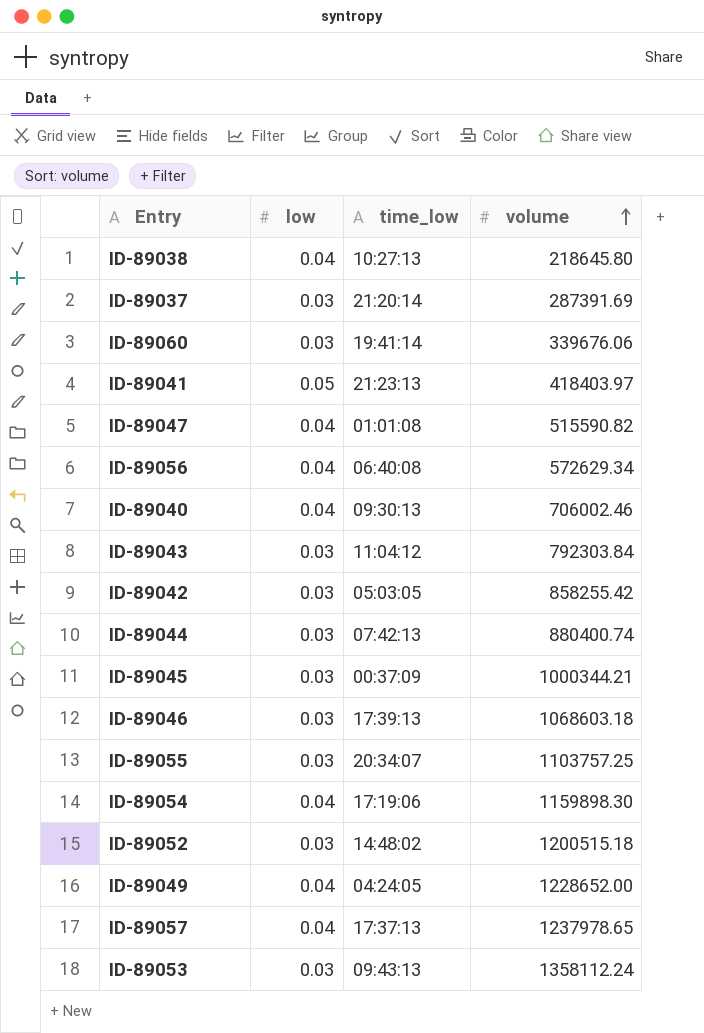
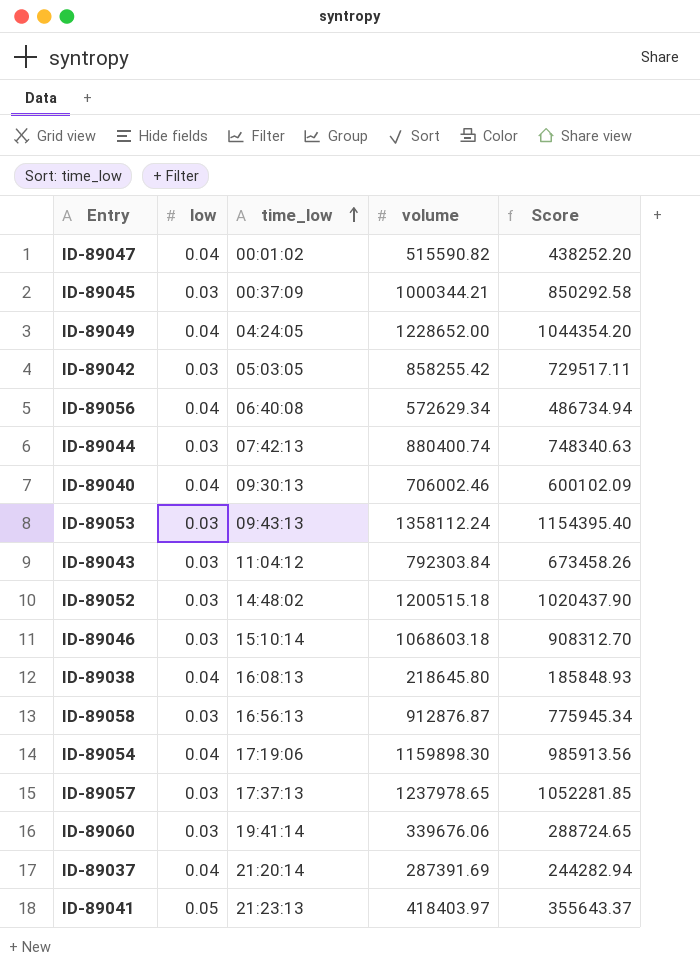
row order: volume ascending -> time_low ascending
column Score | formula: none -> [volume] * 0.85
row ID-89055: 0.03 | 20:34:07 | 1103757.25 -> none
ID-89047 | time_low: 01:01:08 -> 00:01:02
ID-89046 | time_low: 17:39:13 -> 15:10:14
ID-89038 | time_low: 10:27:13 -> 16:08:13
row ID-89058: none -> 0.03 | 16:56:13 | 912876.87 | 775945.34
ID-89057 | low: 0.04 -> 0.03
ID-89037 | low: 0.03 -> 0.04

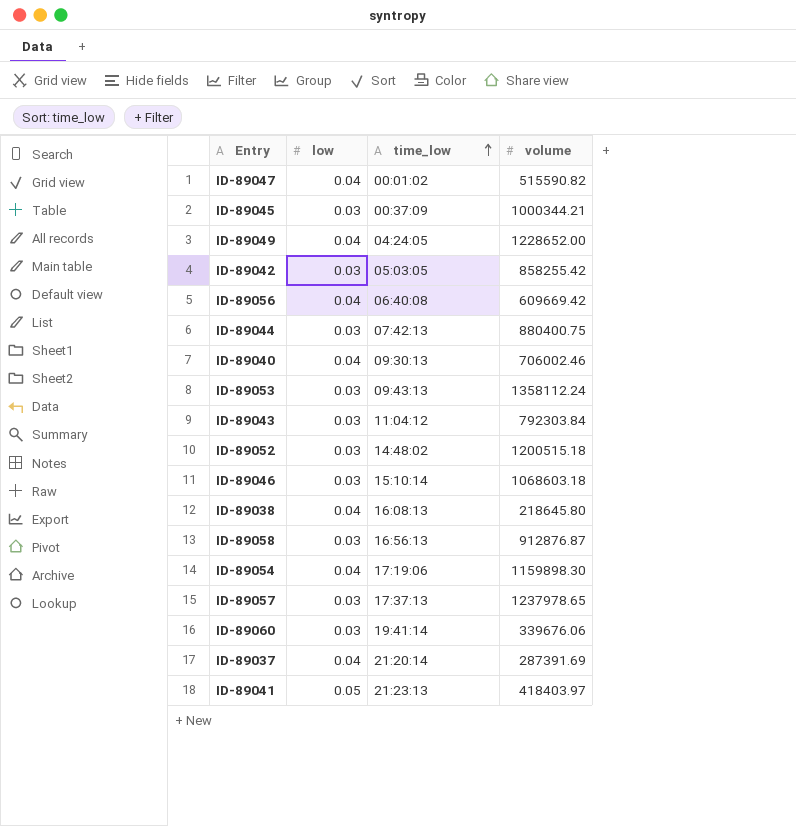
column Score | formula: [volume] * 0.85 -> none
ID-89056 | volume: 572629.34 -> 609669.42
ID-89044 | volume: 880400.74 -> 880400.75

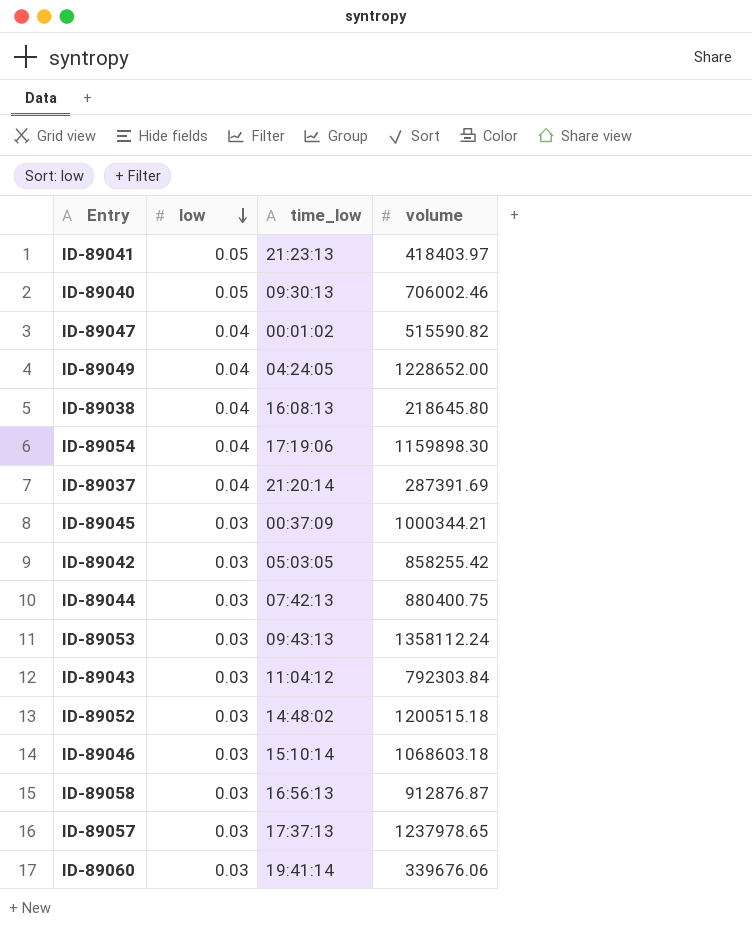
row order: time_low ascending -> low descending
row ID-89056: 0.04 | 06:40:08 | 609669.42 -> none
ID-89040 | low: 0.04 -> 0.05

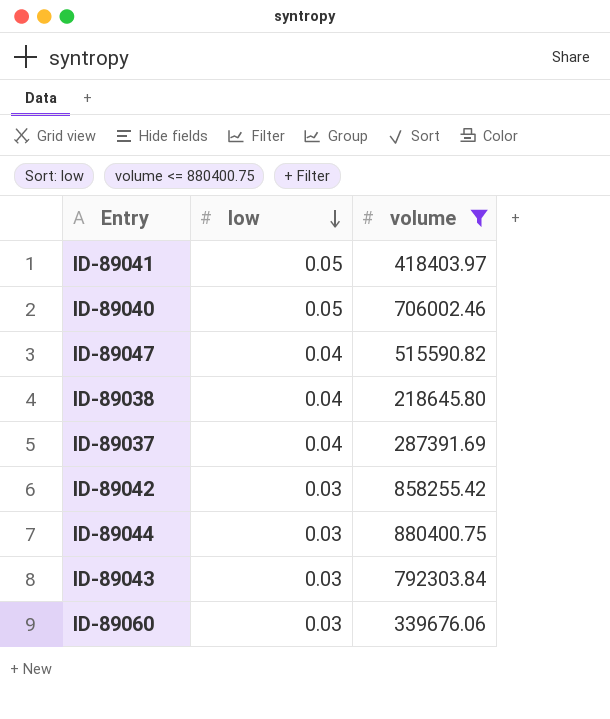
filter: none -> volume <= 880400.75
column time_low | position: 3 -> none

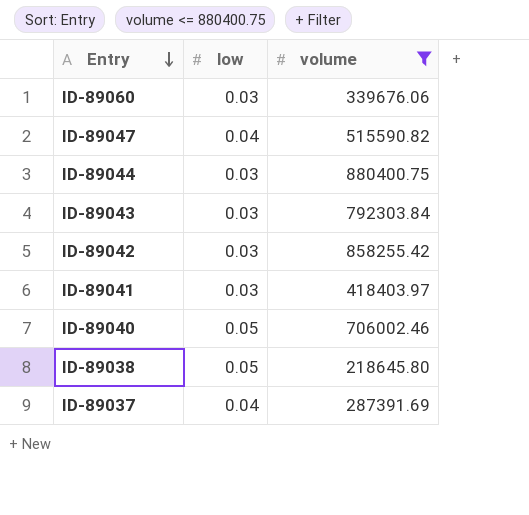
row order: low descending -> Entry descending
ID-89041 | low: 0.05 -> 0.03
ID-89038 | low: 0.04 -> 0.05

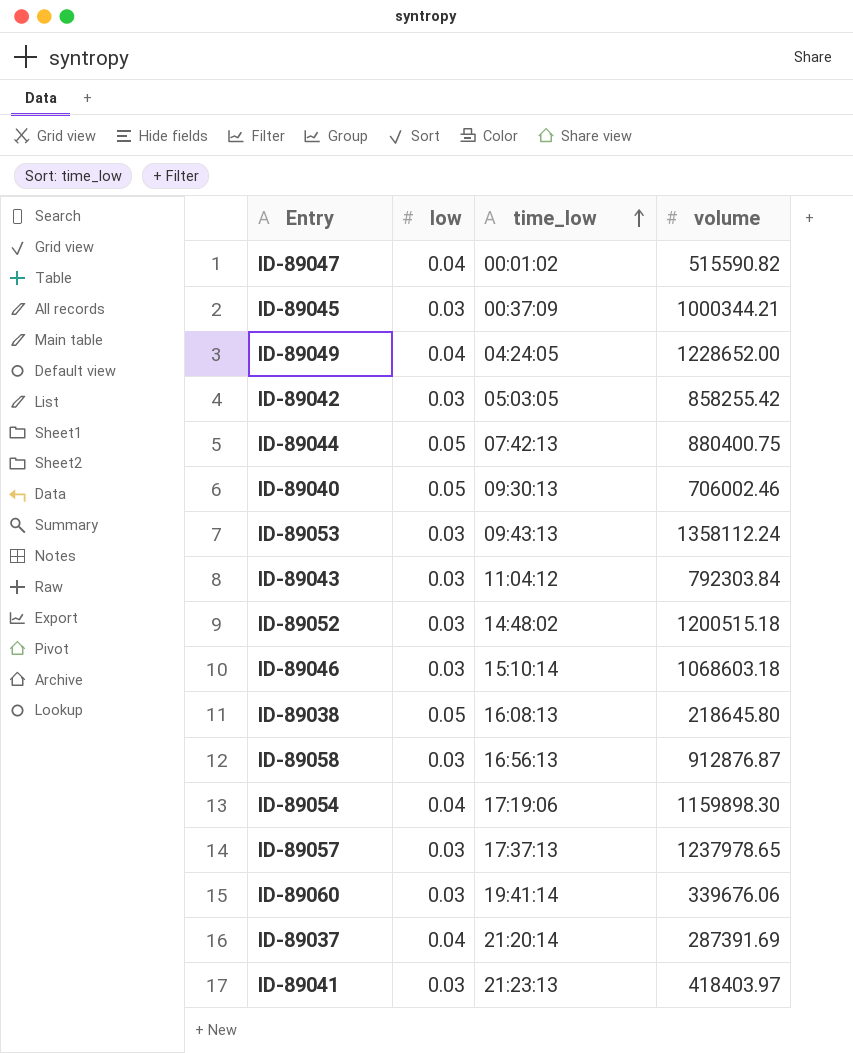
filter: volume <= 880400.75 -> none
row order: Entry descending -> time_low ascending
column time_low | position: none -> 3
ID-89044 | low: 0.03 -> 0.05

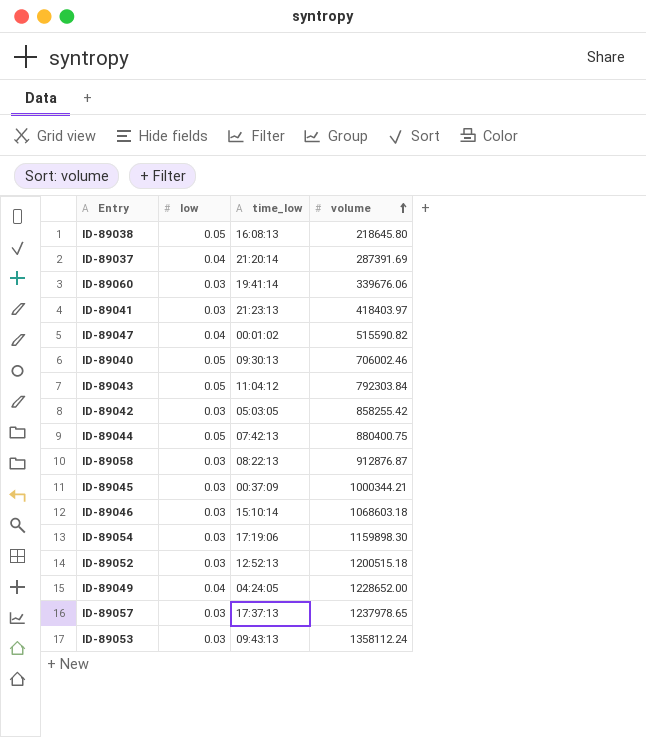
row order: time_low ascending -> volume ascending
ID-89043 | low: 0.03 -> 0.05
ID-89058 | time_low: 16:56:13 -> 08:22:13
ID-89054 | low: 0.04 -> 0.03
ID-89052 | time_low: 14:48:02 -> 12:52:13

